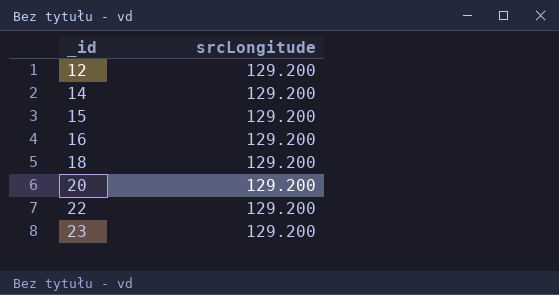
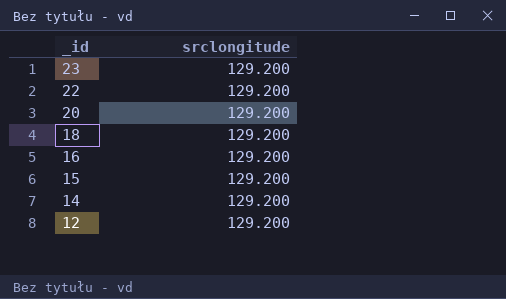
row order: _id ascending -> _id descending
column name: srcLongitude -> srclongitude

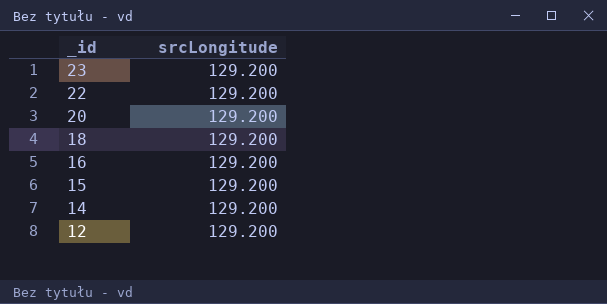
column name: srclongitude -> srcLongitude

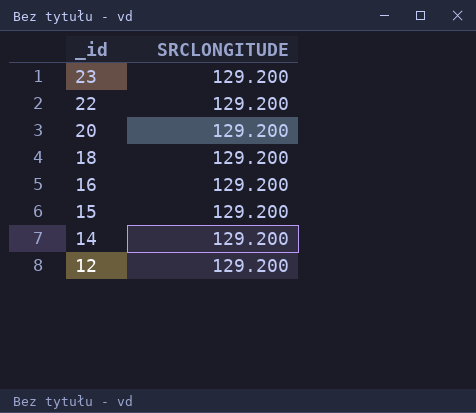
column name: srcLongitude -> SRCLONGITUDE

